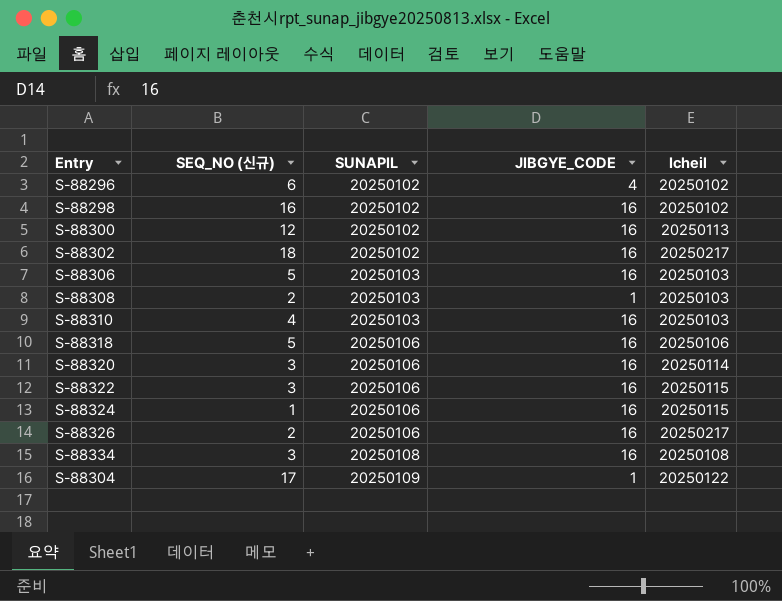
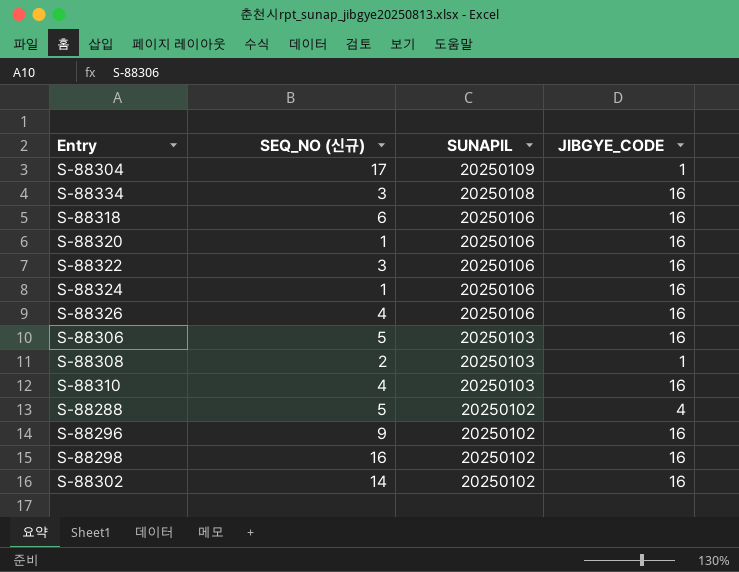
row order: SUNAPIL ascending -> SUNAPIL descending
column Icheil | position: 5 -> none
row S-88300: 12 | 20250102 | 16 | 20250113 -> none
S-88318 | SEQ_NO (신규): 5 -> 6
S-88320 | SEQ_NO (신규): 3 -> 1
S-88326 | SEQ_NO (신규): 2 -> 4
row S-88288: none -> 5 | 20250102 | 4
S-88296 | SEQ_NO (신규): 6 -> 9
S-88296 | JIBGYE_CODE: 4 -> 16
S-88302 | SEQ_NO (신규): 18 -> 14

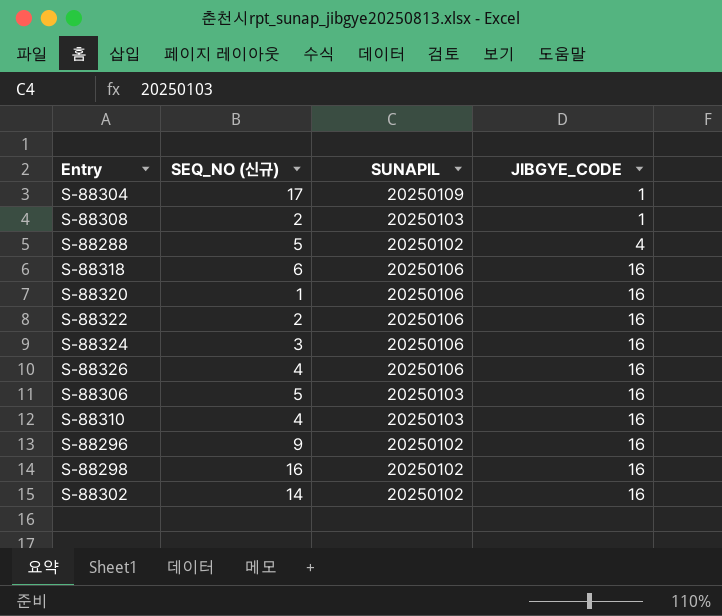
row order: SUNAPIL descending -> JIBGYE_CODE ascending
row S-88334: 3 | 20250108 | 16 -> none
S-88322 | SEQ_NO (신규): 3 -> 2
S-88324 | SEQ_NO (신규): 1 -> 3

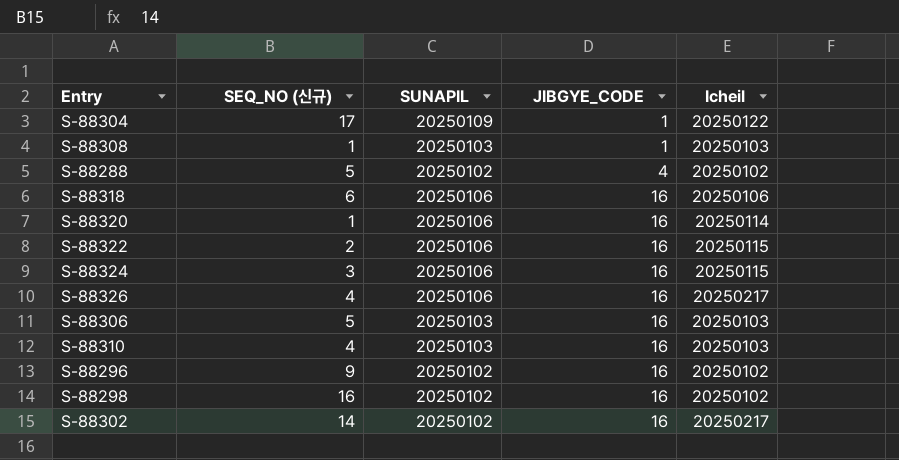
column Icheil | position: none -> 5
S-88308 | SEQ_NO (신규): 2 -> 1

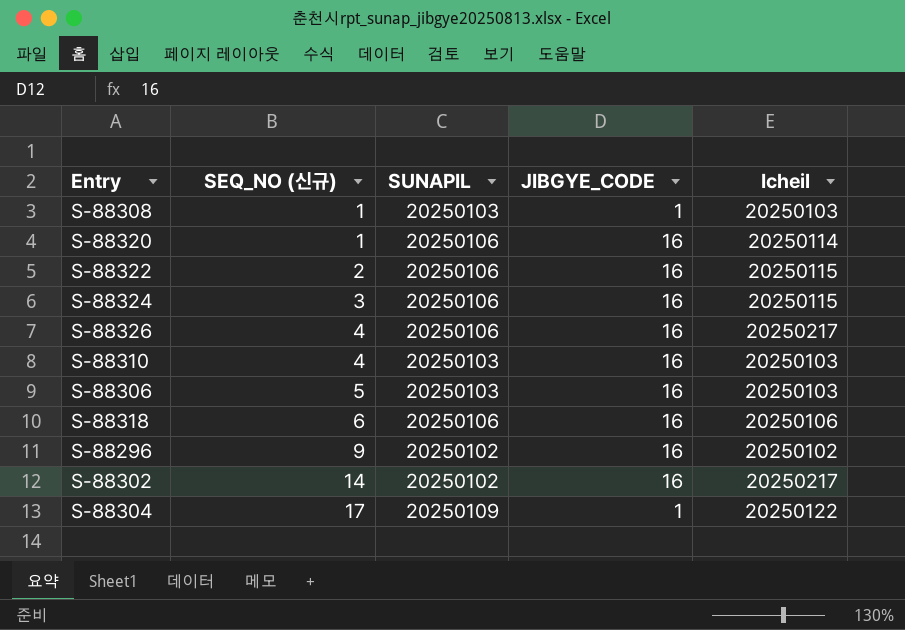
row order: JIBGYE_CODE ascending -> SEQ_NO (신규) ascending
row S-88288: 5 | 20250102 | 4 | 20250102 -> none
row S-88298: 16 | 20250102 | 16 | 20250102 -> none

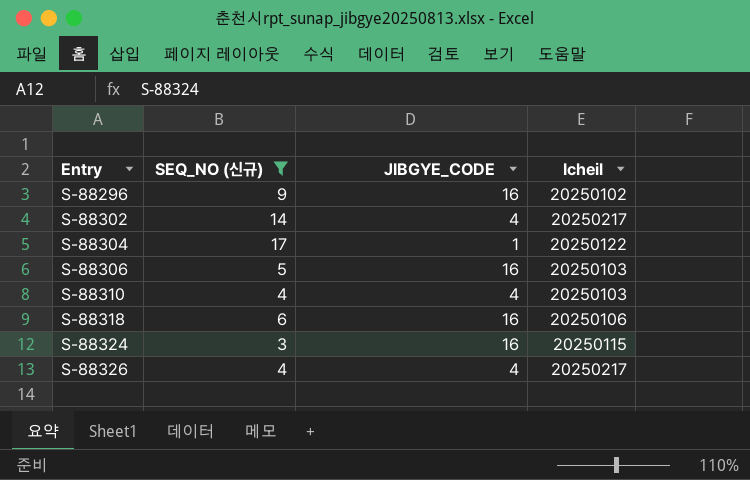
filter: none -> SEQ_NO (신규) >= 3
row order: SEQ_NO (신규) ascending -> Entry ascending
column SUNAPIL | position: 3 -> none
S-88302 | JIBGYE_CODE: 16 -> 4
S-88310 | JIBGYE_CODE: 16 -> 4
S-88326 | JIBGYE_CODE: 16 -> 4

